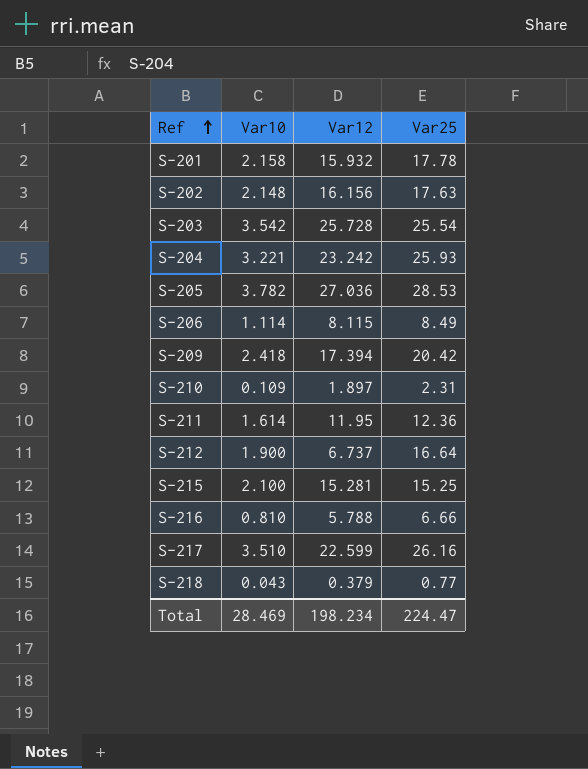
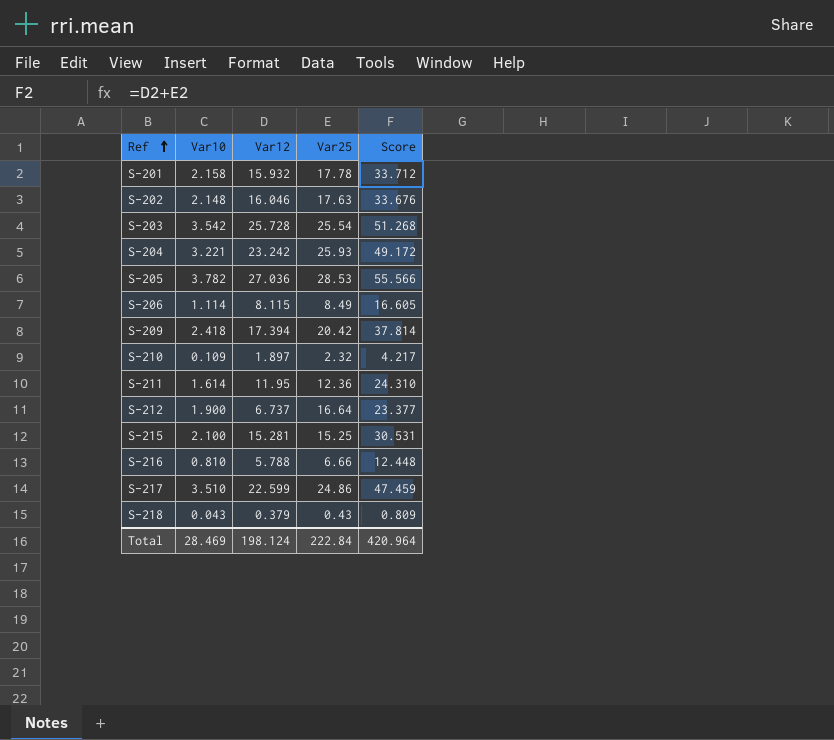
column Score | formula: none -> [Var12] + [Var25]
S-202 | Var12: 16.156 -> 16.046
S-210 | Var25: 2.31 -> 2.32
S-217 | Var25: 26.16 -> 24.86
S-218 | Var25: 0.77 -> 0.43
Total | Var12: 198.234 -> 198.124
Total | Var25: 224.47 -> 222.84

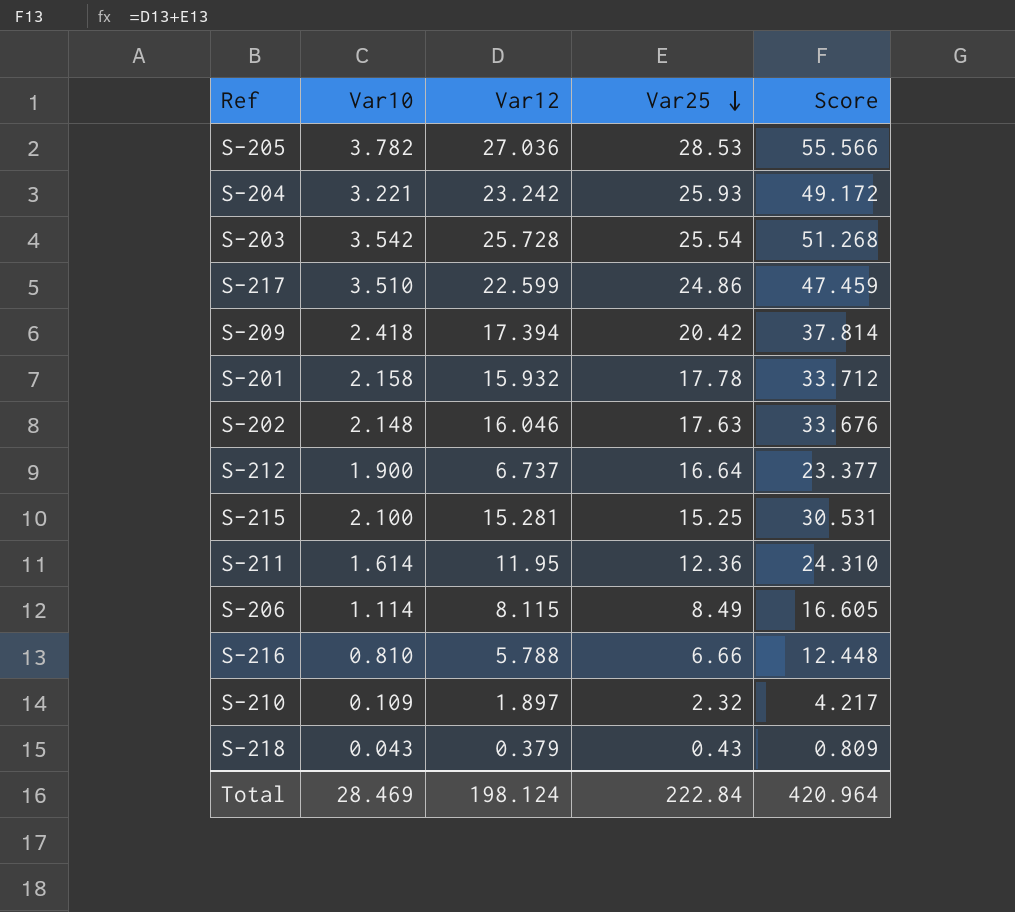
row order: Ref ascending -> Var25 descending

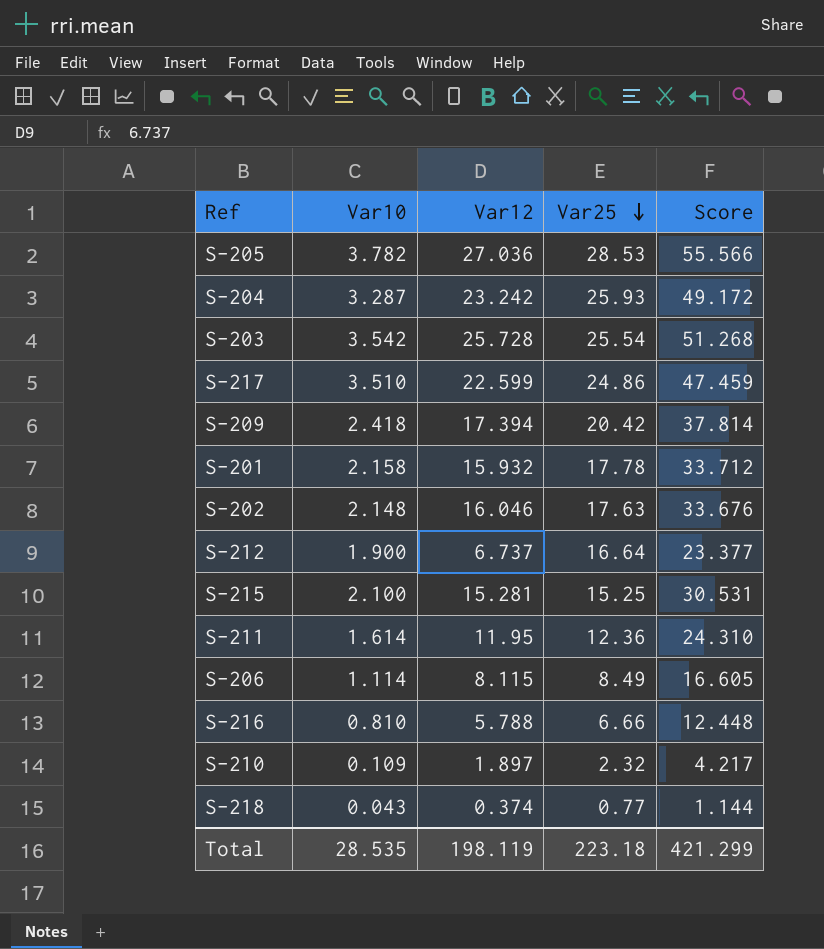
S-204 | Var10: 3.221 -> 3.287
S-218 | Var12: 0.379 -> 0.374
S-218 | Var25: 0.43 -> 0.77
S-218 | Score: 0.809 -> 1.144
Total | Var10: 28.469 -> 28.535
Total | Var12: 198.124 -> 198.119
Total | Var25: 222.84 -> 223.18
Total | Score: 420.964 -> 421.299

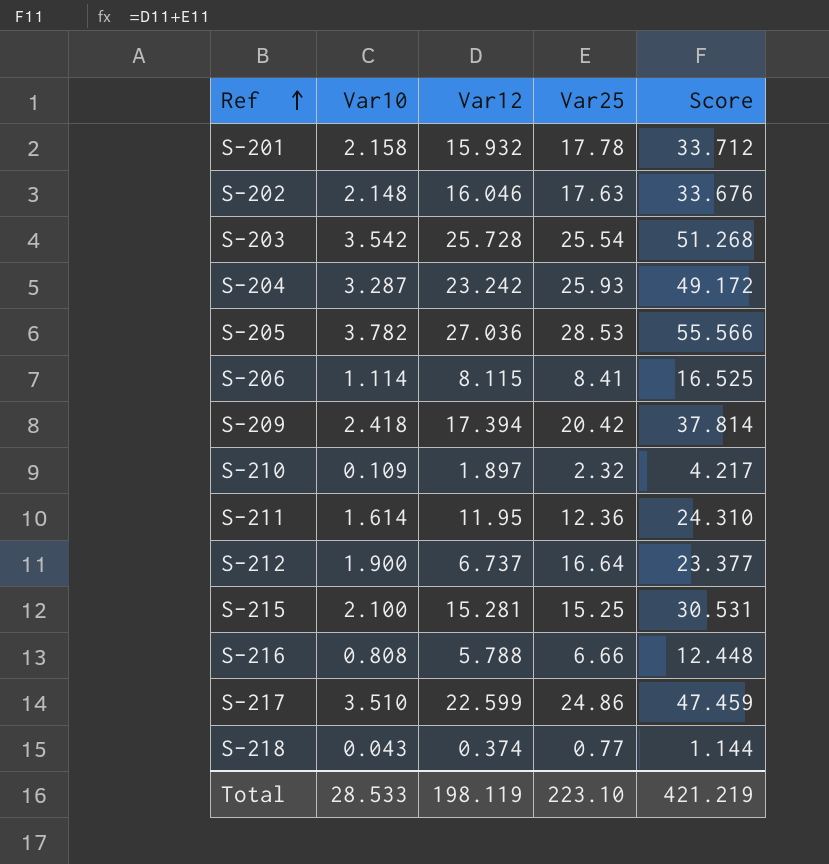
row order: Var25 descending -> Ref ascending
S-206 | Var25: 8.49 -> 8.41
S-206 | Score: 16.605 -> 16.525
S-216 | Var10: 0.810 -> 0.808
Total | Var10: 28.535 -> 28.533
Total | Var25: 223.18 -> 223.10
Total | Score: 421.299 -> 421.219

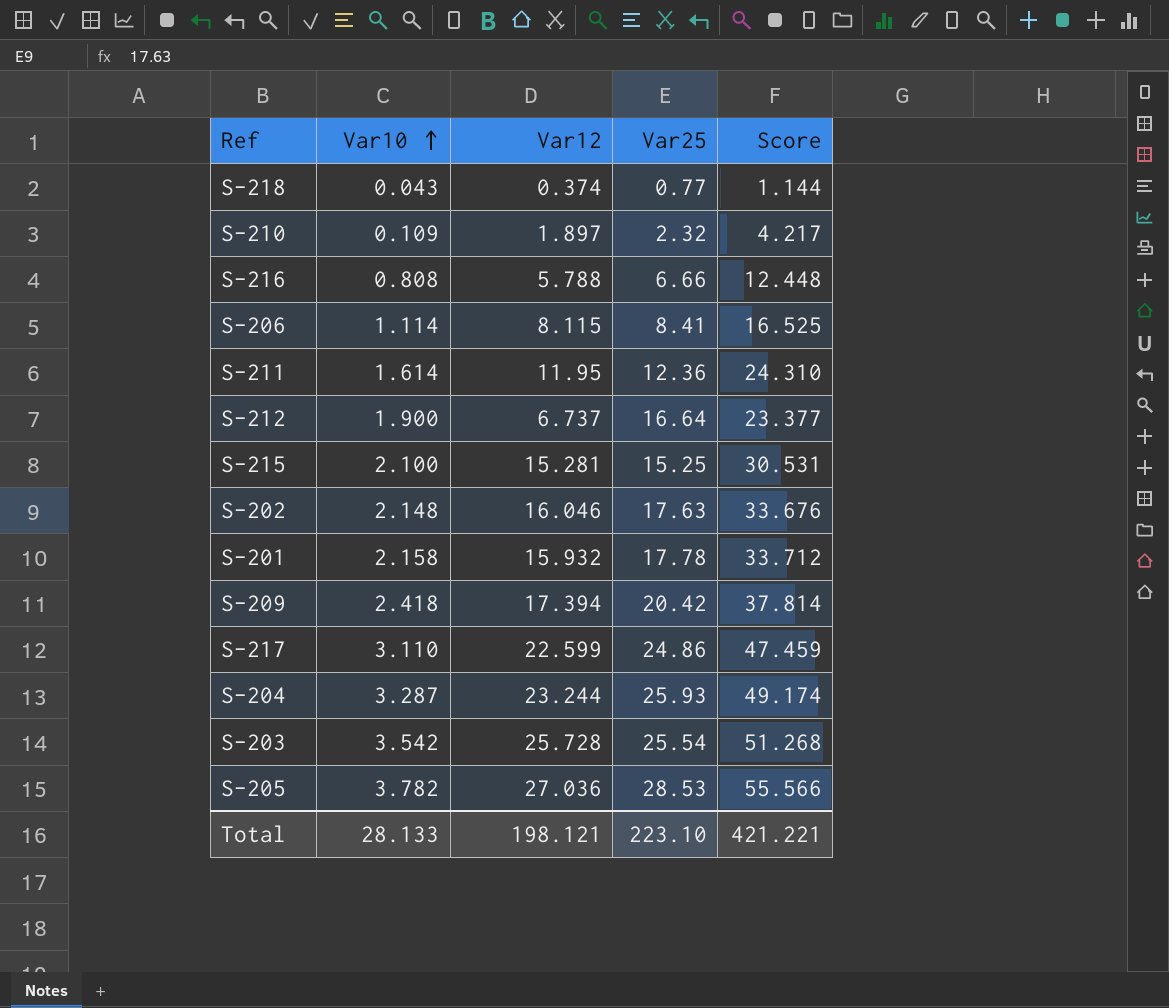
row order: Ref ascending -> Var10 ascending
S-217 | Var10: 3.510 -> 3.110
S-204 | Var12: 23.242 -> 23.244
S-204 | Score: 49.172 -> 49.174
Total | Var10: 28.533 -> 28.133
Total | Var12: 198.119 -> 198.121
Total | Score: 421.219 -> 421.221

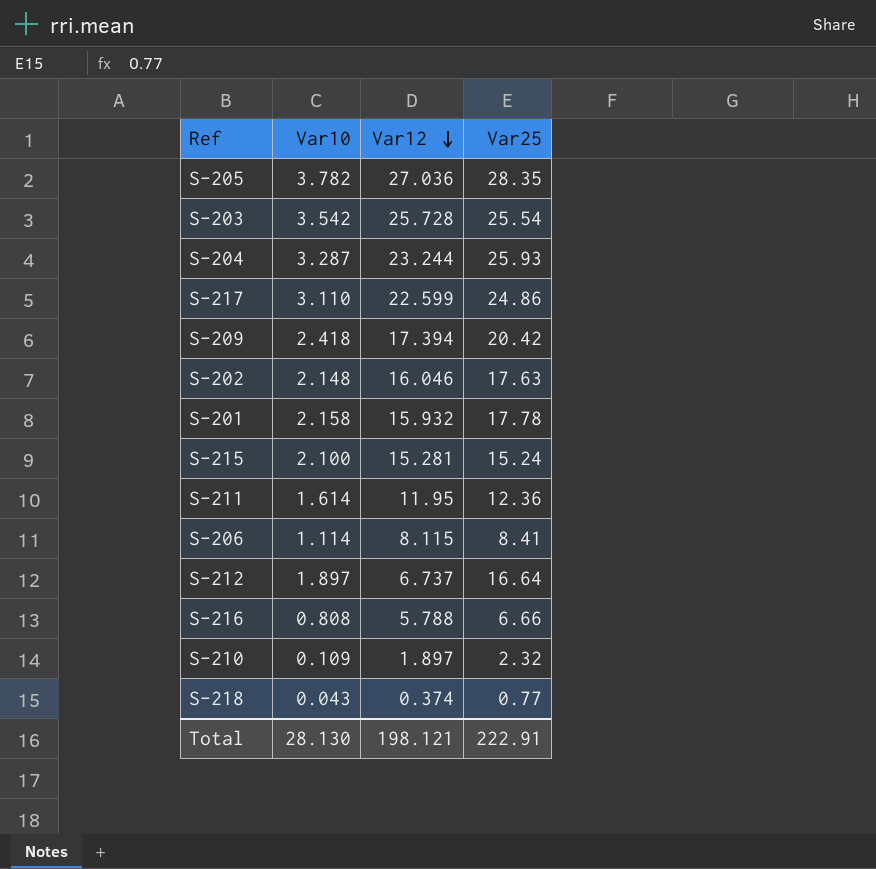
row order: Var10 ascending -> Var12 descending
column Score | formula: [Var12] + [Var25] -> none
S-205 | Var25: 28.53 -> 28.35
S-215 | Var25: 15.25 -> 15.24
S-212 | Var10: 1.900 -> 1.897
Total | Var10: 28.133 -> 28.130
Total | Var25: 223.10 -> 222.91

